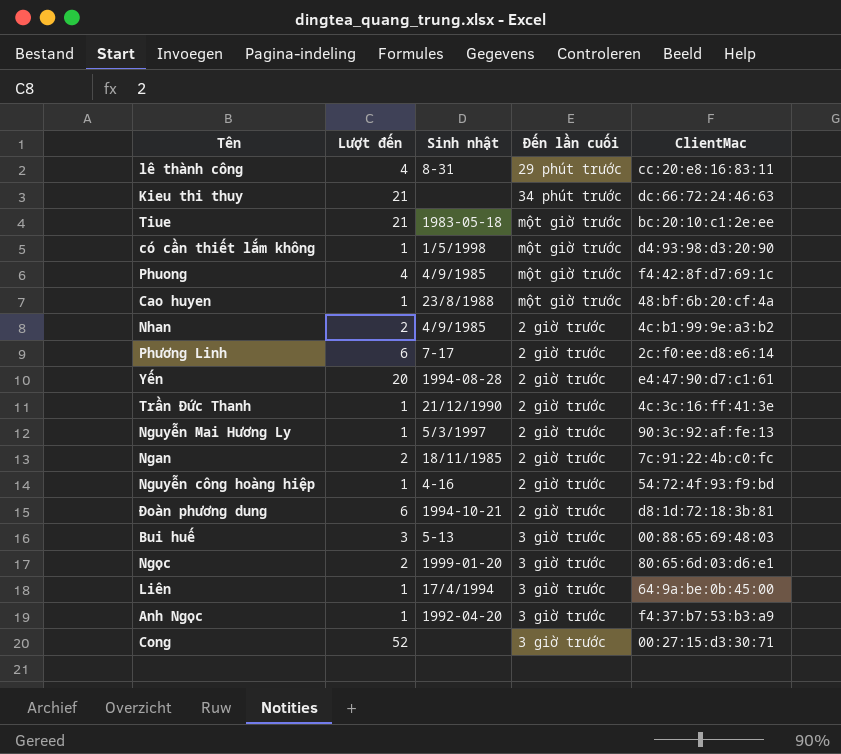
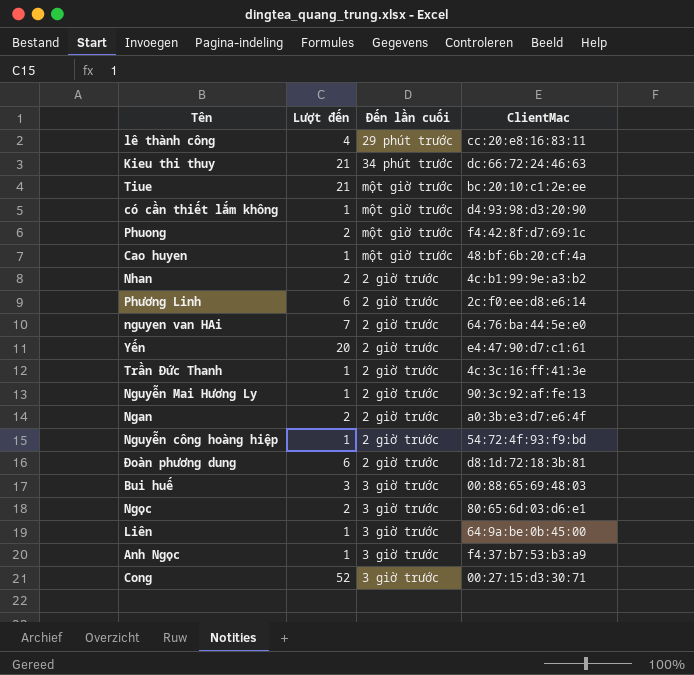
column Sinh nhật | position: 3 -> none
Phuong | Lượt đến: 4 -> 2
row nguyen van HAi: none -> 7 | 2 giờ trước | 64:76:ba:44:5e:e0
Ngan | ClientMac: 7c:91:22:4b:c0:fc -> a0:3b:e3:d7:e6:4f

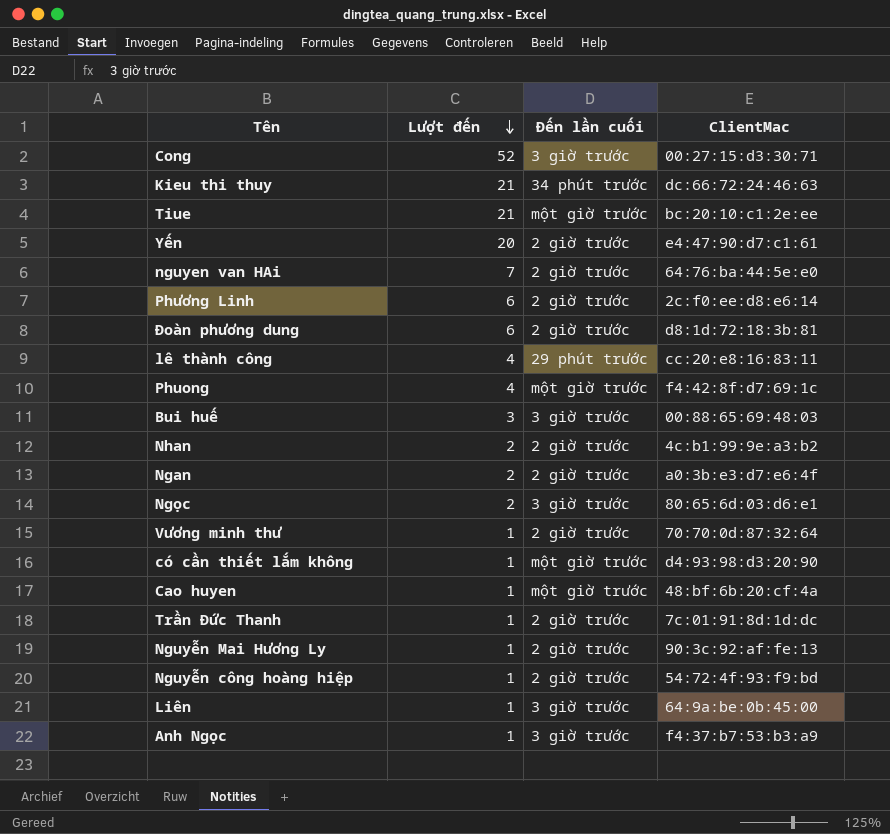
row order: none -> Lượt đến descending
Phuong | Lượt đến: 2 -> 4
row Vương minh thư: none -> 1 | 2 giờ trước | 70:70:0d:87:32:64
Trần Đức Thanh | ClientMac: 4c:3c:16:ff:41:3e -> 7c:01:91:8d:1d:dc

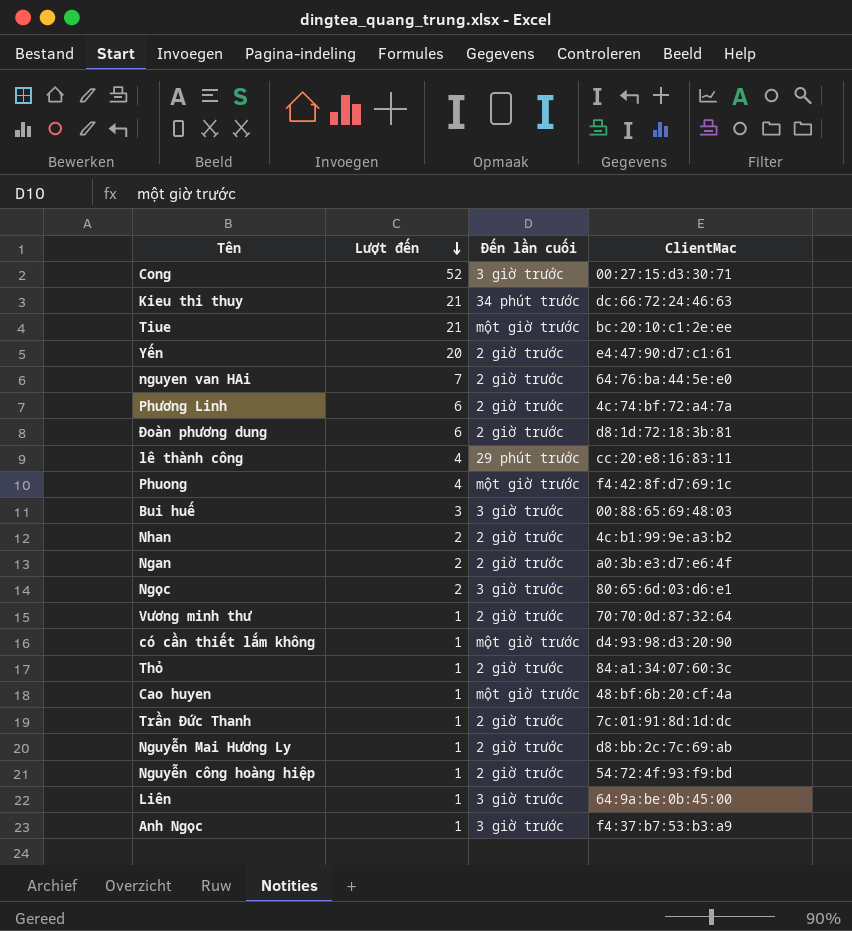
Phương Linh | ClientMac: 2c:f0:ee:d8:e6:14 -> 4c:74:bf:72:a4:7a
row Thỏ: none -> 1 | 2 giờ trước | 84:a1:34:07:60:3c
Nguyễn Mai Hương Ly | ClientMac: 90:3c:92:af:fe:13 -> d8:bb:2c:7c:69:ab

